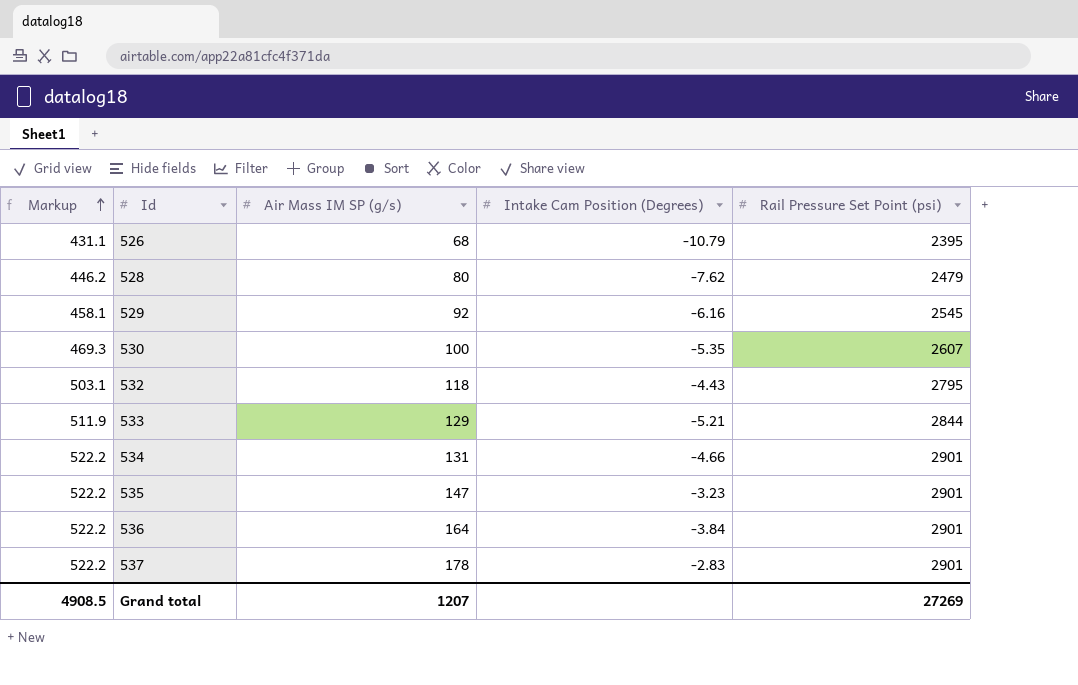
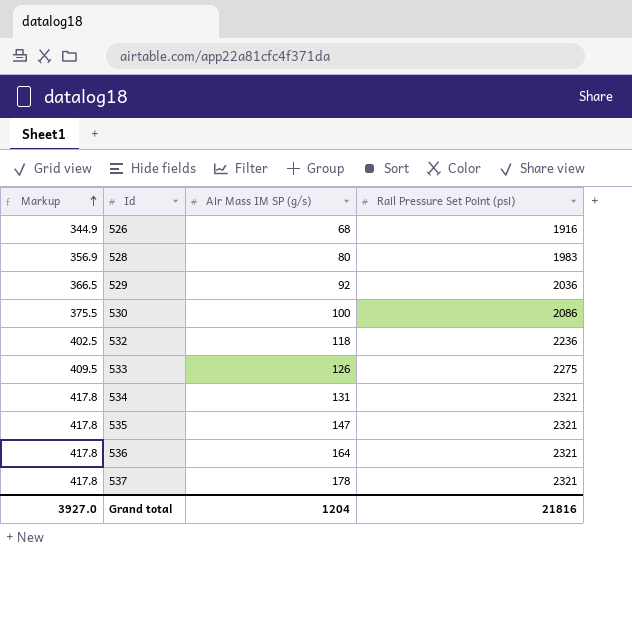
column Intake Cam Position (Degrees) | position: 4 -> none
526 | Markup: 431.1 -> 344.9
526 | Rail Pressure Set Point (psi): 2395 -> 1916
528 | Markup: 446.2 -> 356.9
528 | Rail Pressure Set Point (psi): 2479 -> 1983
529 | Markup: 458.1 -> 366.5
529 | Rail Pressure Set Point (psi): 2545 -> 2036
530 | Markup: 469.3 -> 375.5
530 | Rail Pressure Set Point (psi): 2607 -> 2086
532 | Markup: 503.1 -> 402.5
532 | Rail Pressure Set Point (psi): 2795 -> 2236
533 | Markup: 511.9 -> 409.5
533 | Air Mass IM SP (g/s): 129 -> 126
533 | Rail Pressure Set Point (psi): 2844 -> 2275
534 | Markup: 522.2 -> 417.8
534 | Rail Pressure Set Point (psi): 2901 -> 2321
535 | Markup: 522.2 -> 417.8
535 | Rail Pressure Set Point (psi): 2901 -> 2321
536 | Markup: 522.2 -> 417.8
536 | Rail Pressure Set Point (psi): 2901 -> 2321
537 | Markup: 522.2 -> 417.8
537 | Rail Pressure Set Point (psi): 2901 -> 2321
Grand total | Markup: 4908.5 -> 3927.0
Grand total | Air Mass IM SP (g/s): 1207 -> 1204
Grand total | Rail Pressure Set Point (psi): 27269 -> 21816

